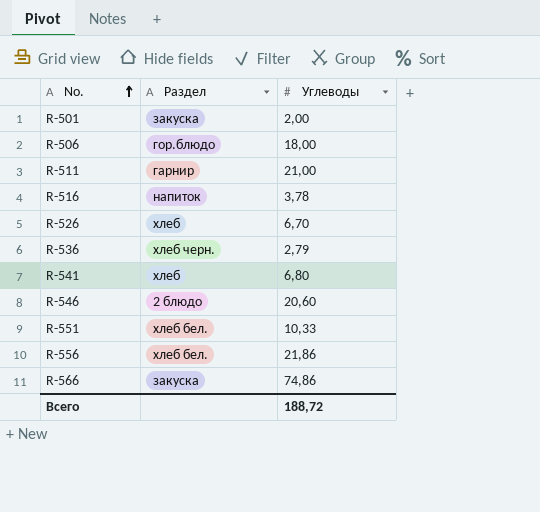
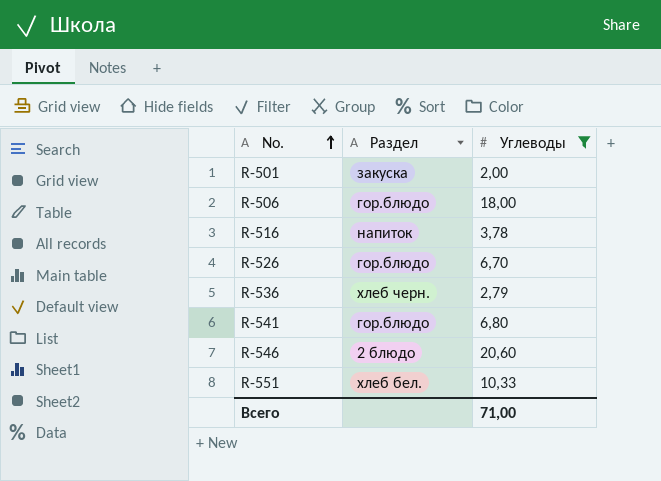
filter: none -> Углеводы <= 20,60
R-526 | Раздел: хлеб -> гор.блюдо
R-541 | Раздел: хлеб -> гор.блюдо
Всего | Углеводы: 188,72 -> 71,00

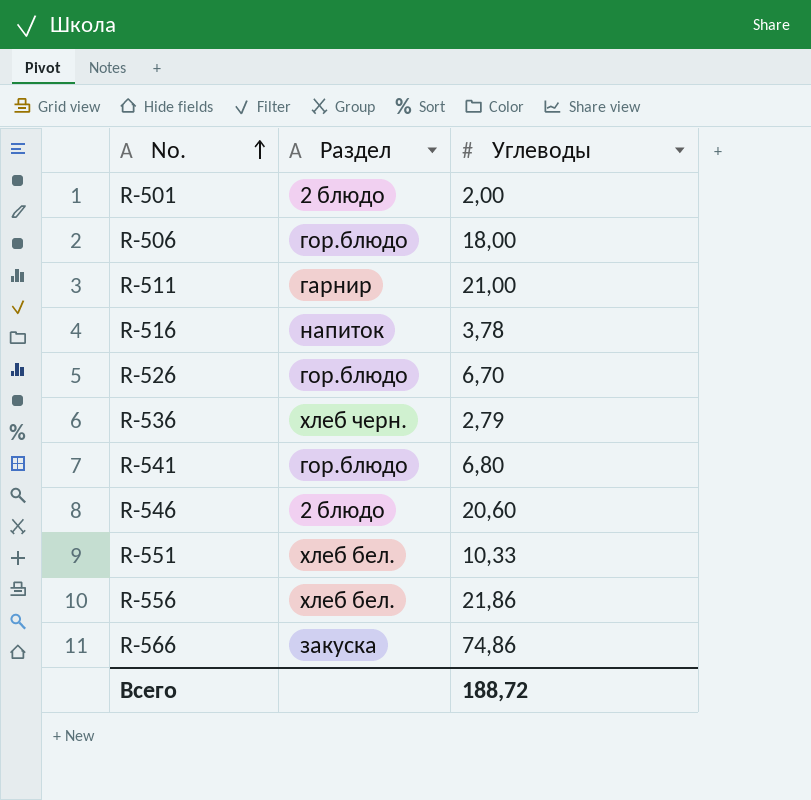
filter: Углеводы <= 20,60 -> none
R-501 | Раздел: закуска -> 2 блюдо
Всего | Углеводы: 71,00 -> 188,72

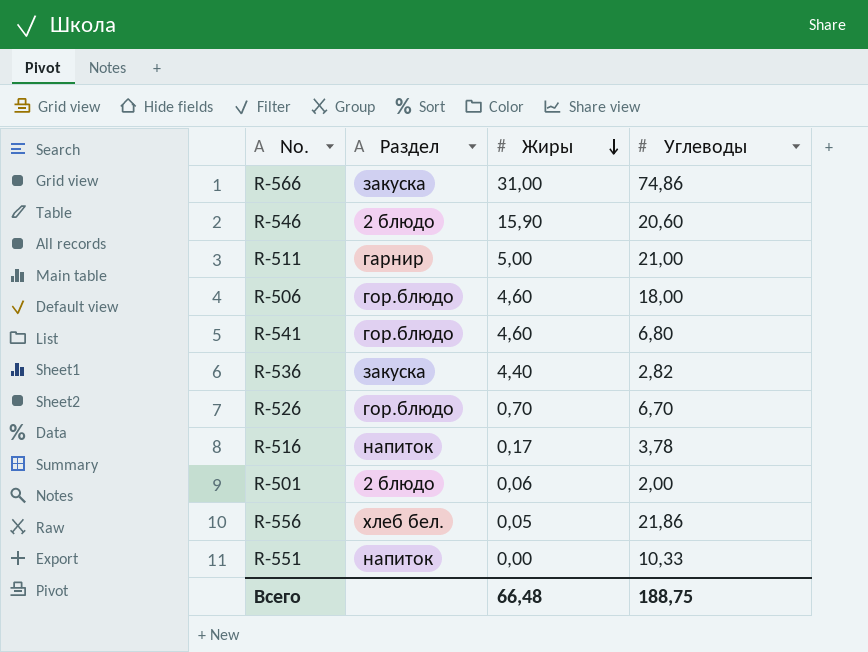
row order: No. ascending -> Жиры descending
column Жиры | position: none -> 3
R-536 | Раздел: хлеб черн. -> закуска
R-536 | Углеводы: 2,79 -> 2,82
R-551 | Раздел: хлеб бел. -> напиток
Всего | Углеводы: 188,72 -> 188,75

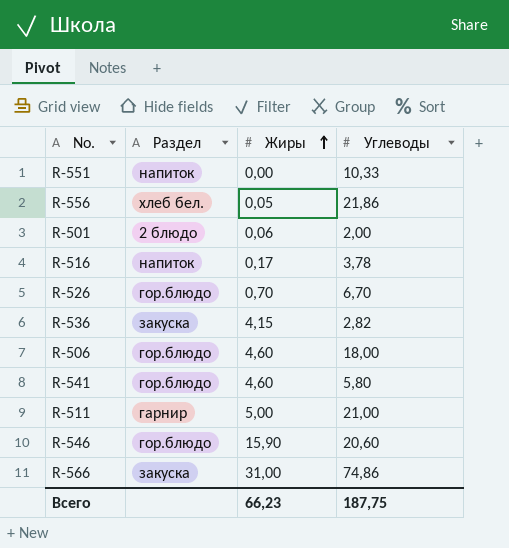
row order: Жиры descending -> Жиры ascending
R-536 | Жиры: 4,40 -> 4,15
R-541 | Углеводы: 6,80 -> 5,80
R-546 | Раздел: 2 блюдо -> гор.блюдо
Всего | Жиры: 66,48 -> 66,23
Всего | Углеводы: 188,75 -> 187,75

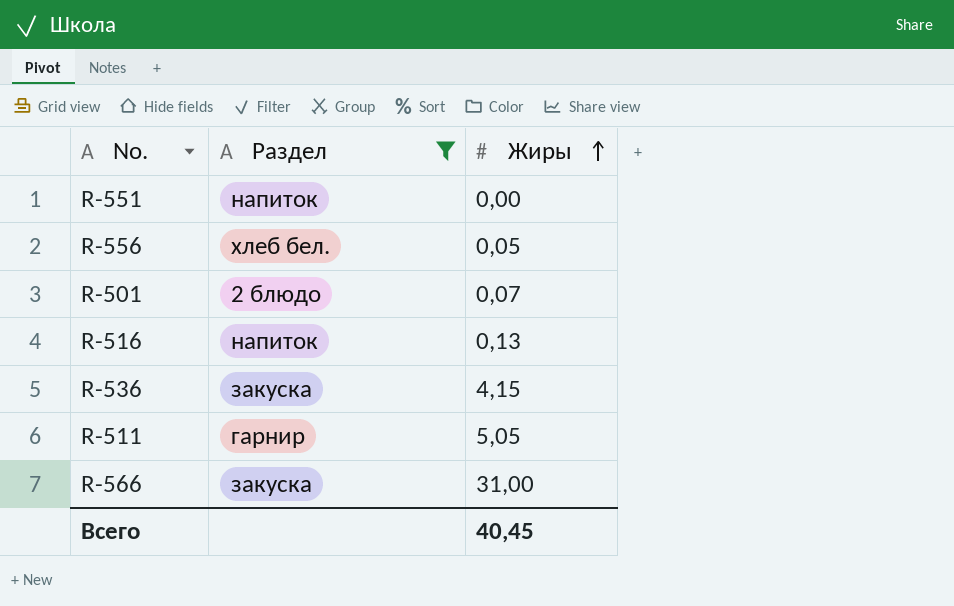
filter: none -> Раздел != гор.блюдо
column Углеводы | position: 4 -> none
R-501 | Жиры: 0,06 -> 0,07
R-516 | Жиры: 0,17 -> 0,13
R-511 | Жиры: 5,00 -> 5,05
Всего | Жиры: 66,23 -> 40,45

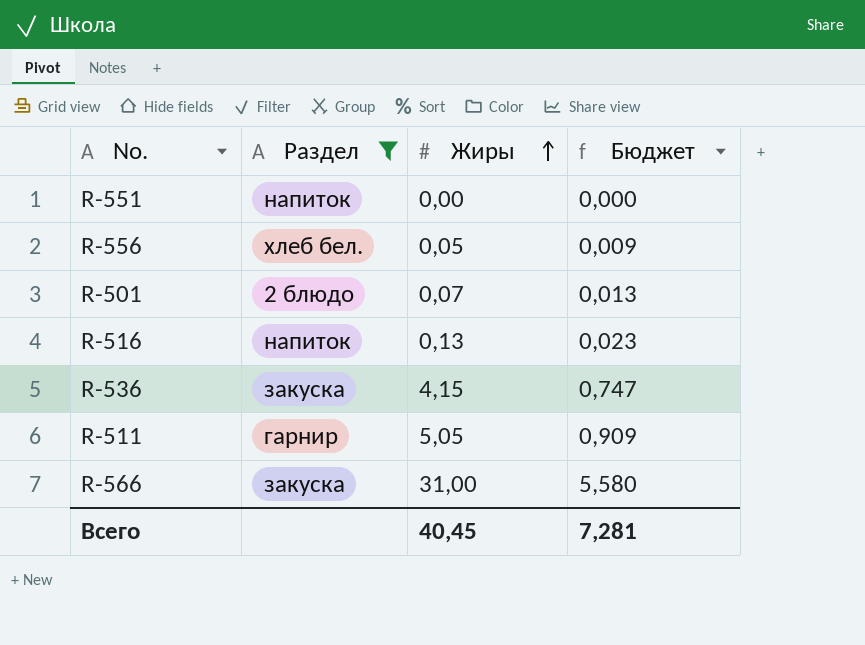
column Бюджет | formula: none -> [Жиры] * 0,18

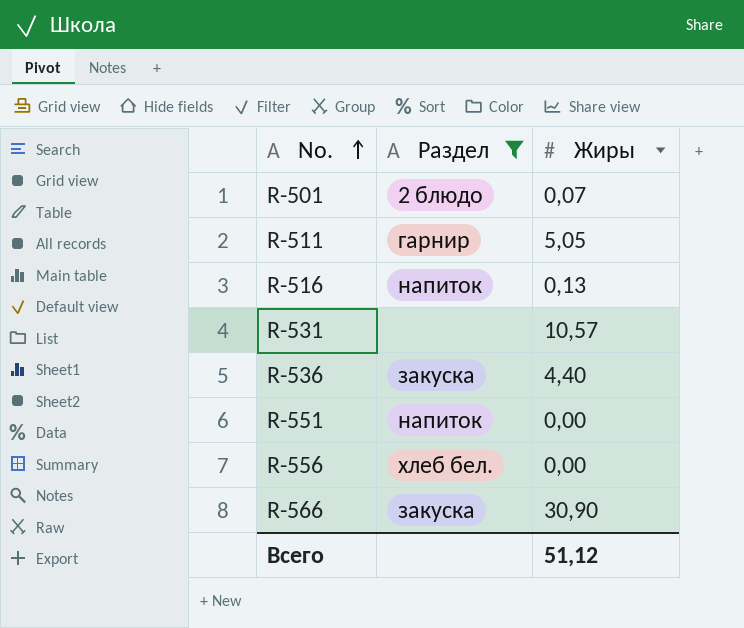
row order: Жиры ascending -> No. ascending
column Бюджет | formula: [Жиры] * 0,18 -> none
row R-531: none -> none | 10,57
R-536 | Жиры: 4,15 -> 4,40
R-556 | Жиры: 0,05 -> 0,00
R-566 | Жиры: 31,00 -> 30,90
Всего | Жиры: 40,45 -> 51,12

